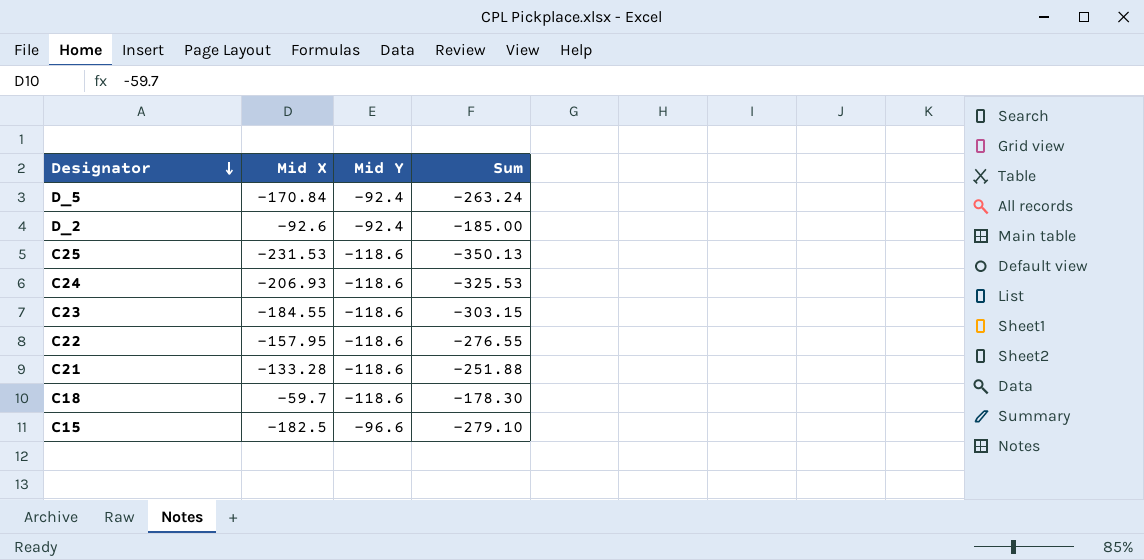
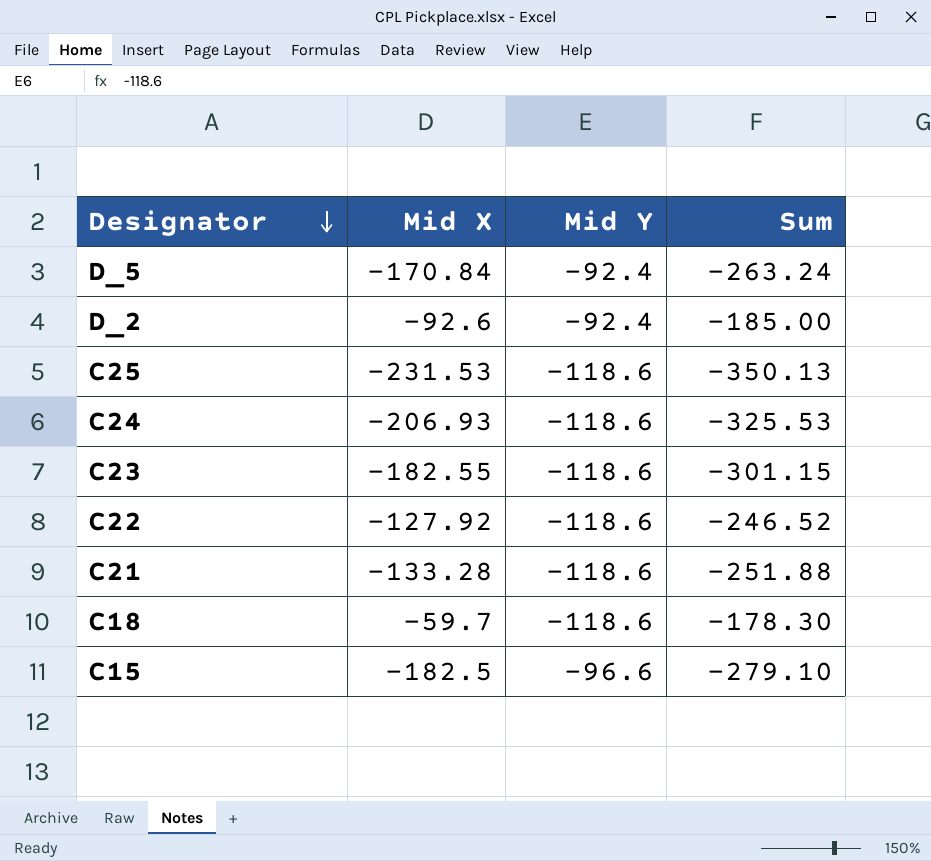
C23 | Mid X: -184.55 -> -182.55
C23 | Sum: -303.15 -> -301.15
C22 | Mid X: -157.95 -> -127.92
C22 | Sum: -276.55 -> -246.52

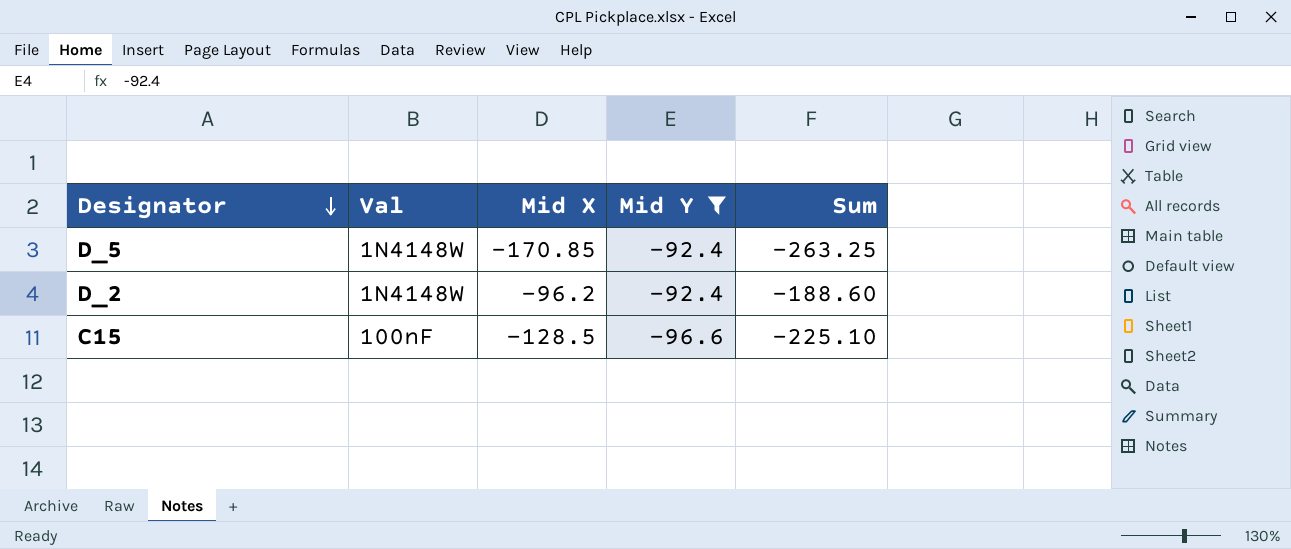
filter: none -> Mid Y != -118.6
column Val | position: none -> 2
D_5 | Mid X: -170.84 -> -170.85
D_5 | Sum: -263.24 -> -263.25
D_2 | Mid X: -92.6 -> -96.2
D_2 | Sum: -185.00 -> -188.60
C15 | Mid X: -182.5 -> -128.5
C15 | Sum: -279.10 -> -225.10

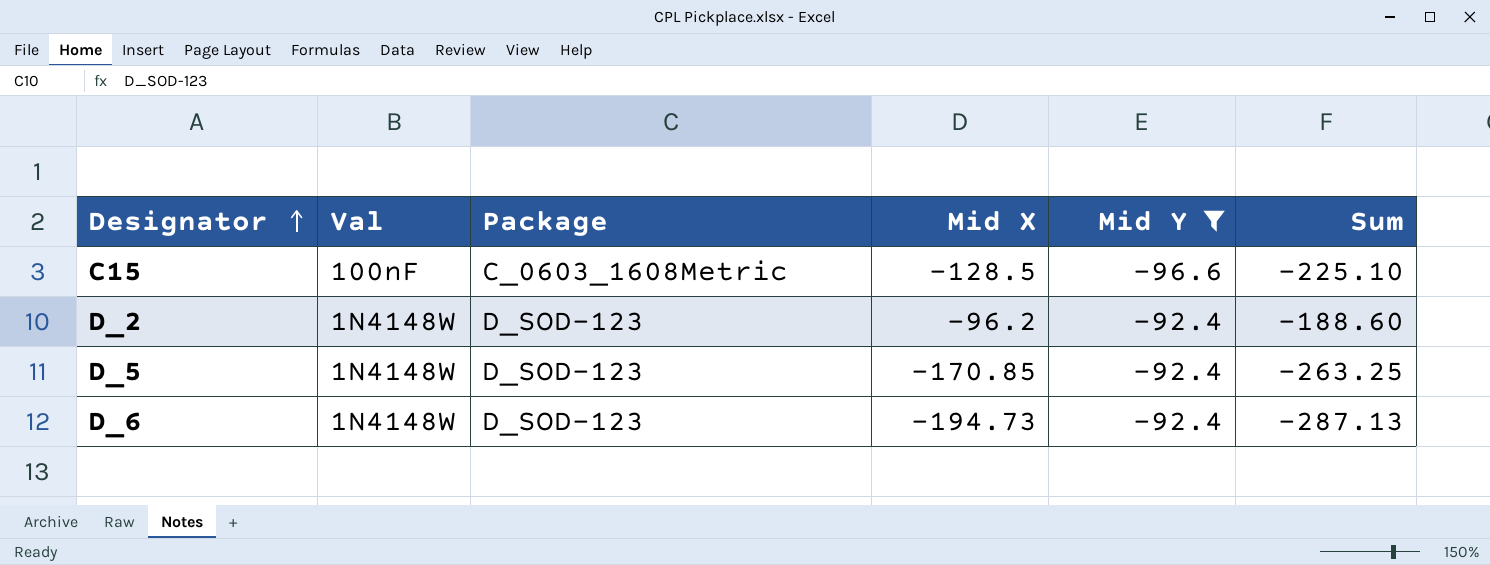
row order: Designator descending -> Designator ascending
column Package | position: none -> 3
row D_6: none -> 1N4148W | D_SOD-123 | -194.73 | -92.4 | -287.13

